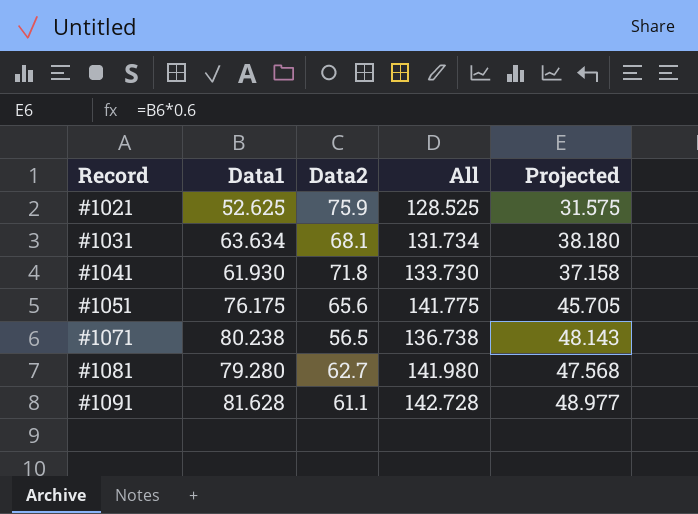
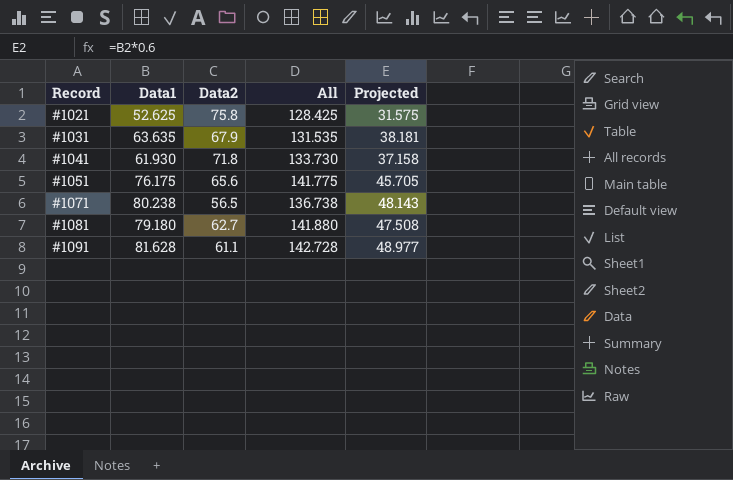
#1021 | Data2: 75.9 -> 75.8
#1021 | All: 128.525 -> 128.425
#1031 | Data1: 63.634 -> 63.635
#1031 | Data2: 68.1 -> 67.9
#1031 | All: 131.734 -> 131.535
#1031 | Projected: 38.180 -> 38.181
#1081 | Data1: 79.280 -> 79.180
#1081 | All: 141.980 -> 141.880
#1081 | Projected: 47.568 -> 47.508

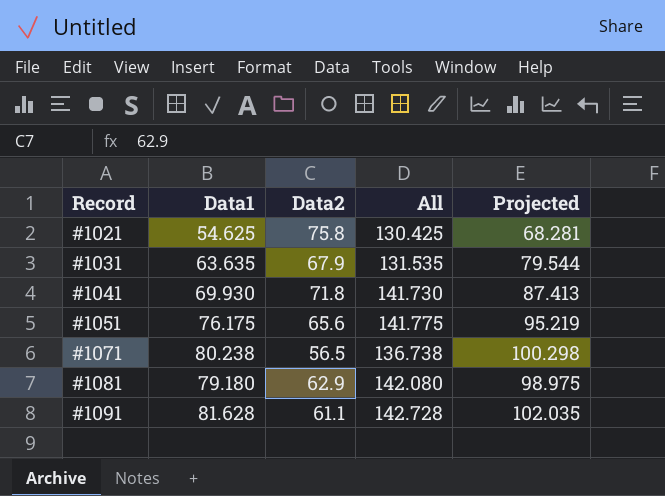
column Projected | formula: [Data1] * 0.6 -> [Data1] * 1.25
#1021 | Data1: 52.625 -> 54.625
#1021 | All: 128.425 -> 130.425
#1041 | Data1: 61.930 -> 69.930
#1041 | All: 133.730 -> 141.730
#1081 | Data2: 62.7 -> 62.9
#1081 | All: 141.880 -> 142.080

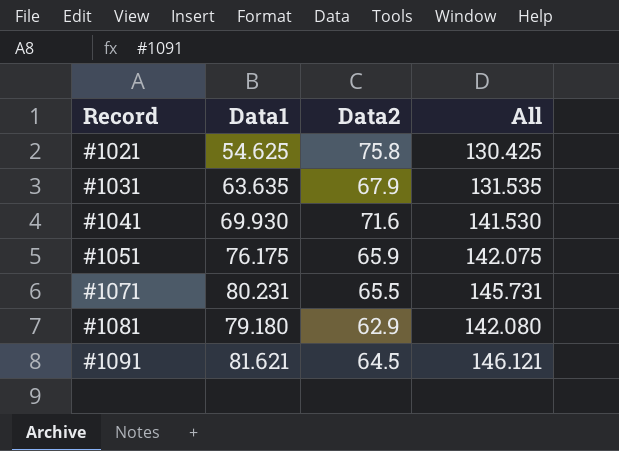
column Projected | formula: [Data1] * 1.25 -> none
#1041 | Data2: 71.8 -> 71.6
#1041 | All: 141.730 -> 141.530
#1051 | Data2: 65.6 -> 65.9
#1051 | All: 141.775 -> 142.075
#1071 | Data1: 80.238 -> 80.231
#1071 | Data2: 56.5 -> 65.5
#1071 | All: 136.738 -> 145.731
#1091 | Data1: 81.628 -> 81.621
#1091 | Data2: 61.1 -> 64.5
#1091 | All: 142.728 -> 146.121

